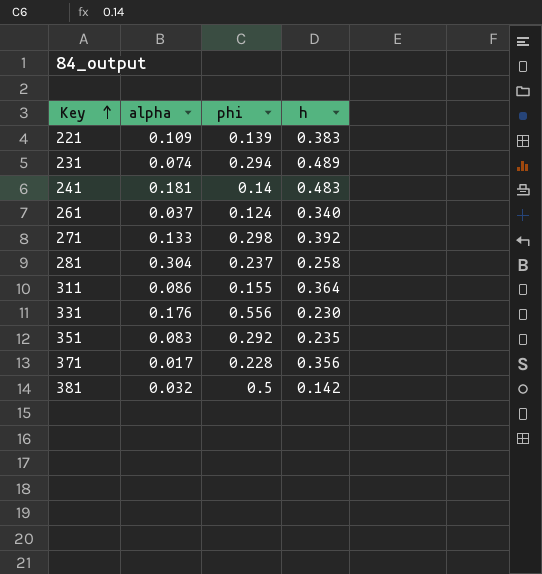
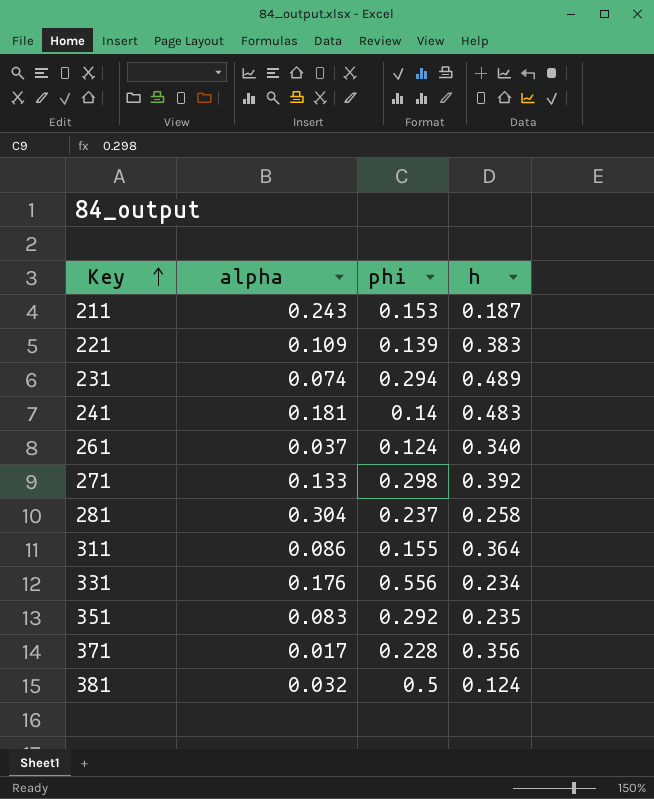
row 211: none -> 0.243 | 0.153 | 0.187
331 | h: 0.230 -> 0.234
381 | h: 0.142 -> 0.124

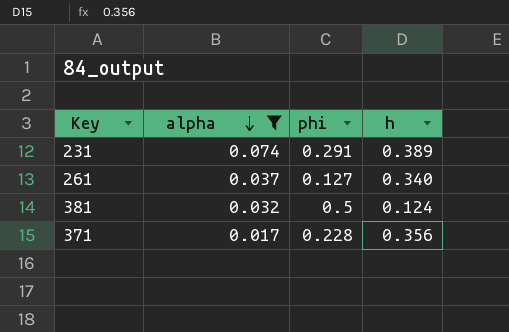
filter: none -> alpha <= 0.074
row order: Key ascending -> alpha descending
231 | phi: 0.294 -> 0.291
231 | h: 0.489 -> 0.389
261 | phi: 0.124 -> 0.127

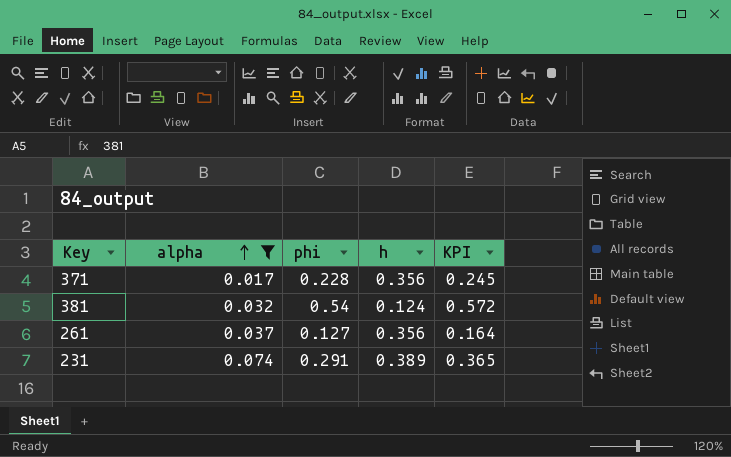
row order: alpha descending -> alpha ascending
column KPI | formula: none -> [alpha] + [phi]
381 | phi: 0.5 -> 0.54
261 | h: 0.340 -> 0.356

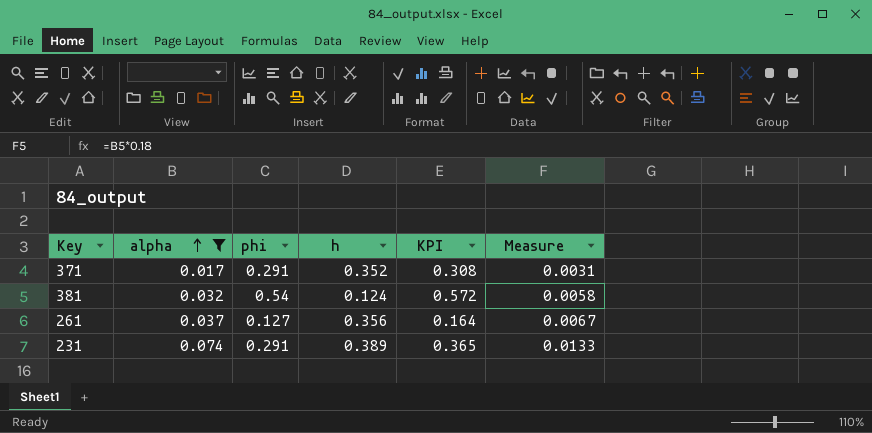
column Measure | formula: none -> [alpha] * 0.18
371 | phi: 0.228 -> 0.291
371 | h: 0.356 -> 0.352
371 | KPI: 0.245 -> 0.308

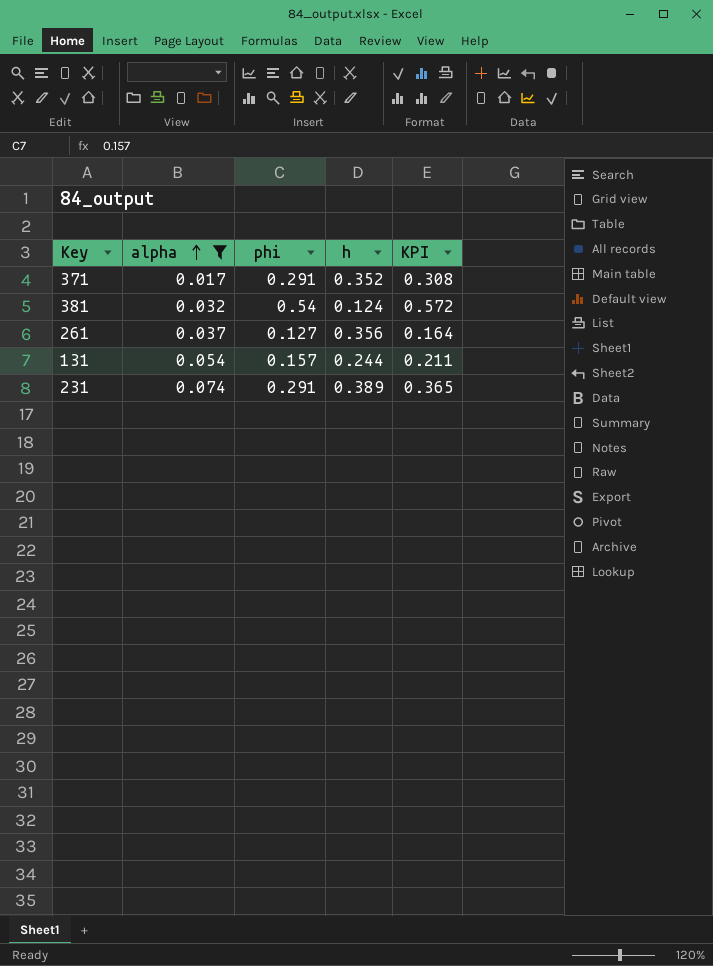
column Measure | formula: [alpha] * 0.18 -> none
row 131: none -> 0.054 | 0.157 | 0.244 | 0.211

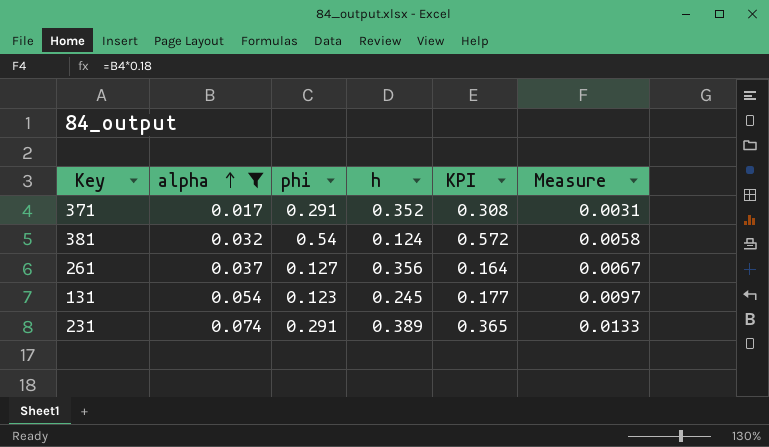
column Measure | formula: none -> [alpha] * 0.18
131 | phi: 0.157 -> 0.123
131 | h: 0.244 -> 0.245
131 | KPI: 0.211 -> 0.177

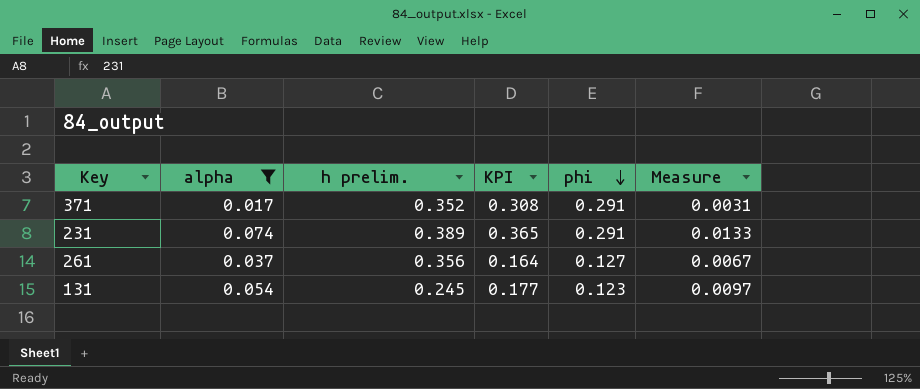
row order: alpha ascending -> phi descending
column name: h -> h prelim.
column phi | position: 3 -> 5
row 381: 0.032 | 0.54 | 0.124 | 0.572 | 0.0058 -> none

